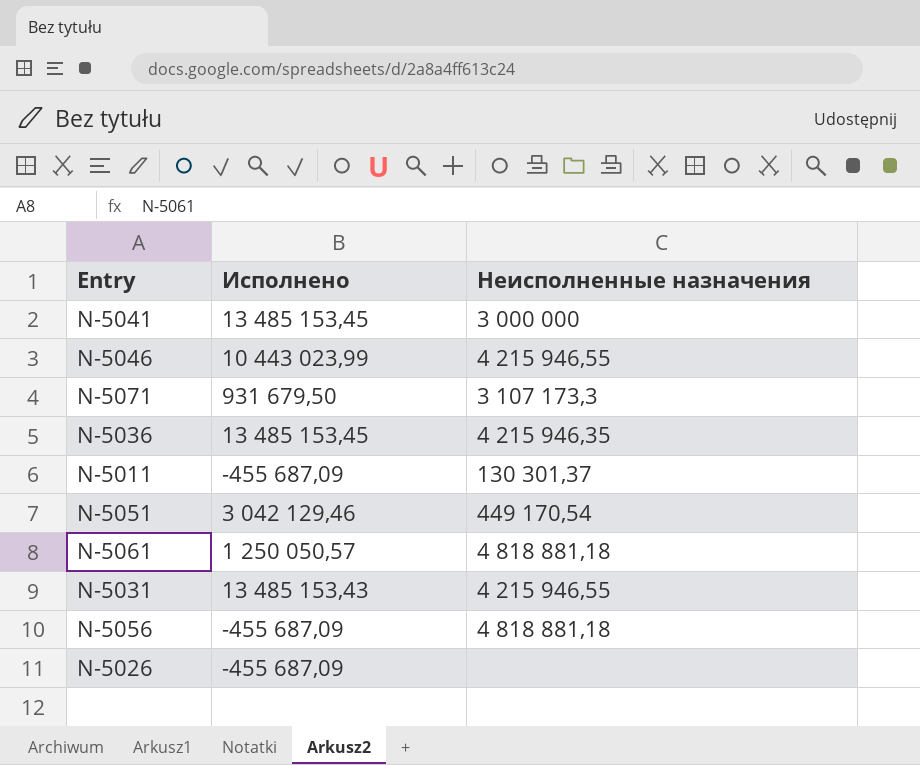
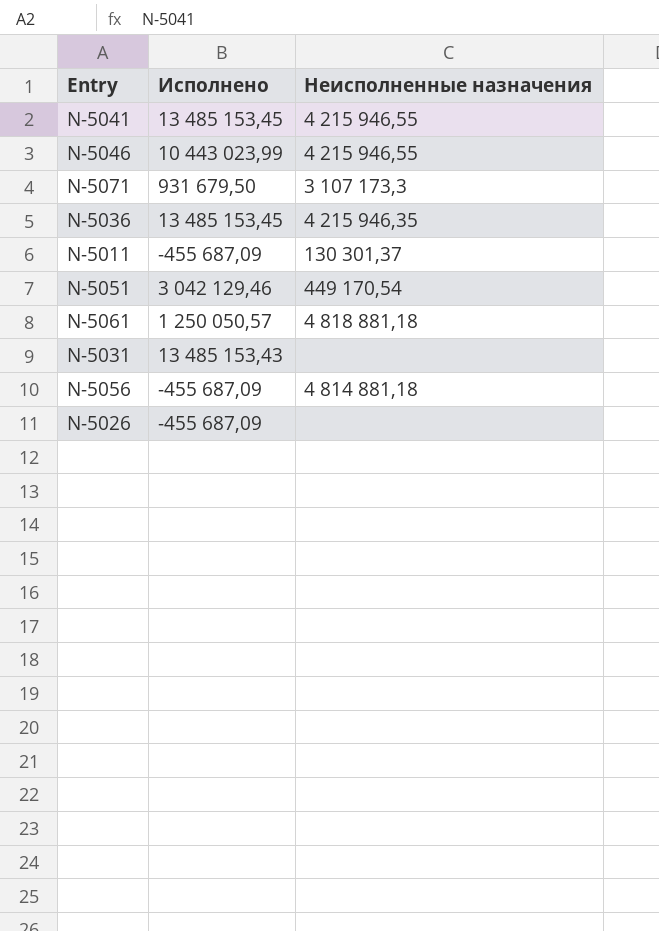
N-5041 | Неисполненные назначения: 3 000 000 -> 4 215 946,55
N-5031 | Неисполненные назначения: 4 215 946,55 -> none
N-5056 | Неисполненные назначения: 4 818 881,18 -> 4 814 881,18

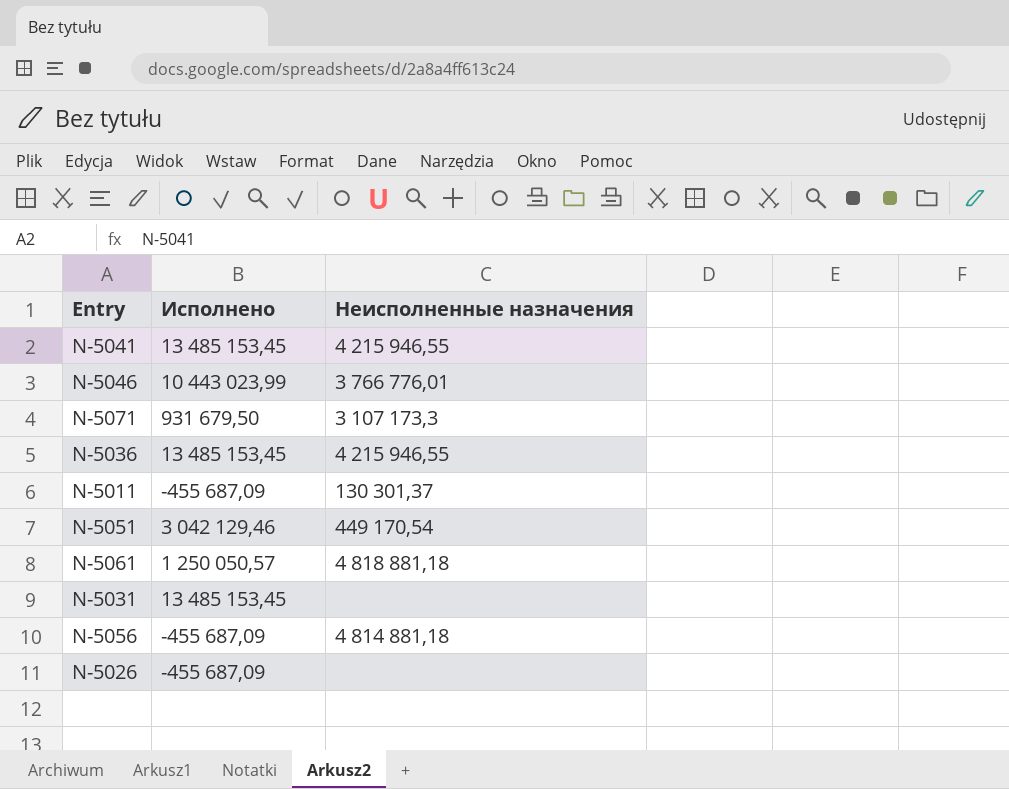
N-5046 | Неисполненные назначения: 4 215 946,55 -> 3 766 776,01
N-5036 | Неисполненные назначения: 4 215 946,35 -> 4 215 946,55
N-5031 | Исполнено: 13 485 153,43 -> 13 485 153,45

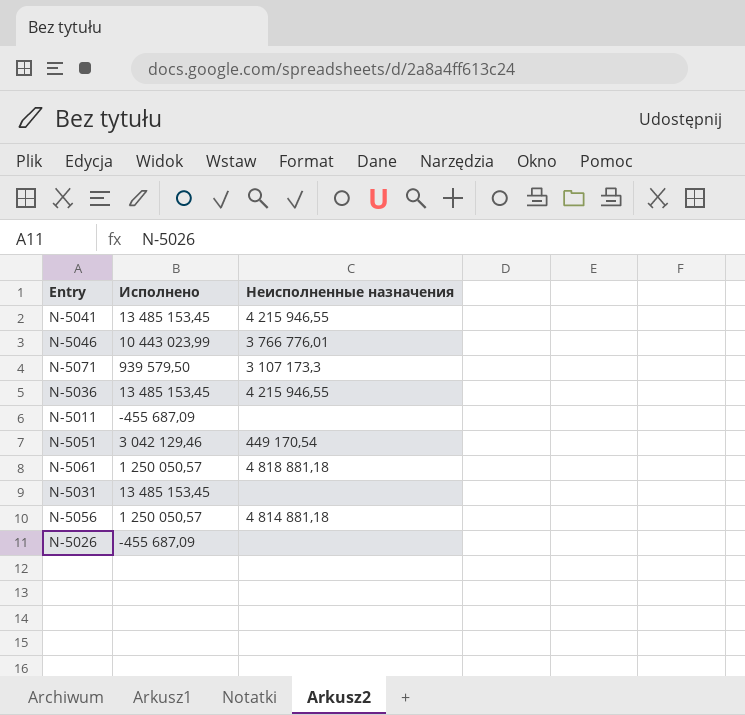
N-5071 | Исполнено: 931 679,50 -> 939 579,50
N-5011 | Неисполненные назначения: 130 301,37 -> none
N-5056 | Исполнено: -455 687,09 -> 1 250 050,57

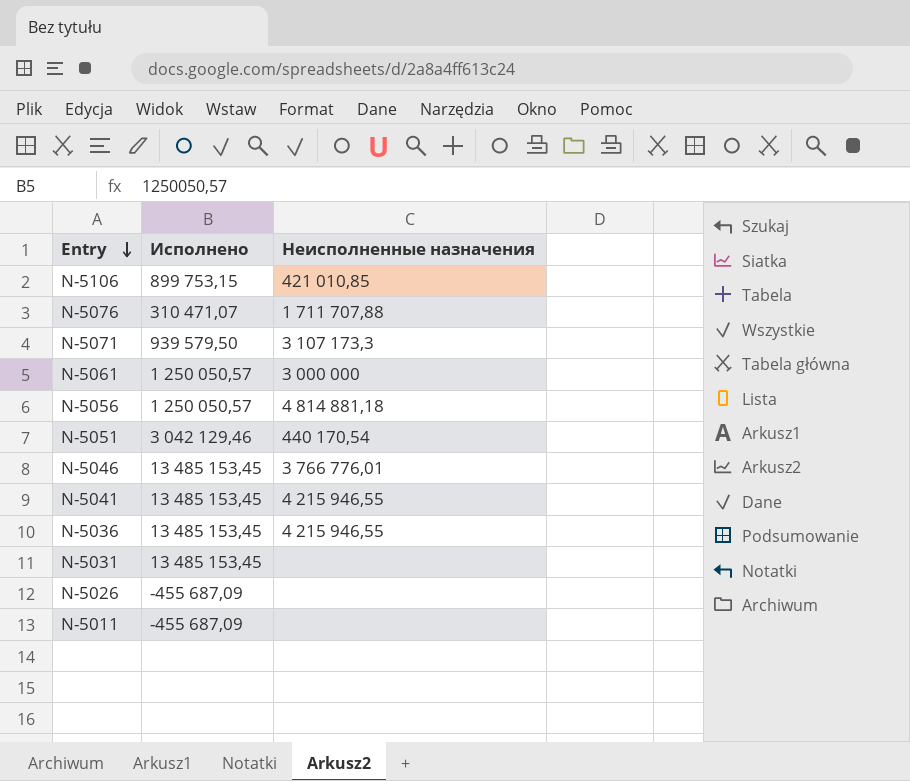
row order: none -> Entry descending
row N-5106: none -> 899 753,15 | 421 010,85
row N-5076: none -> 310 471,07 | 1 711 707,88
N-5061 | Неисполненные назначения: 4 818 881,18 -> 3 000 000
N-5051 | Неисполненные назначения: 449 170,54 -> 440 170,54
N-5046 | Исполнено: 10 443 023,99 -> 13 485 153,45

